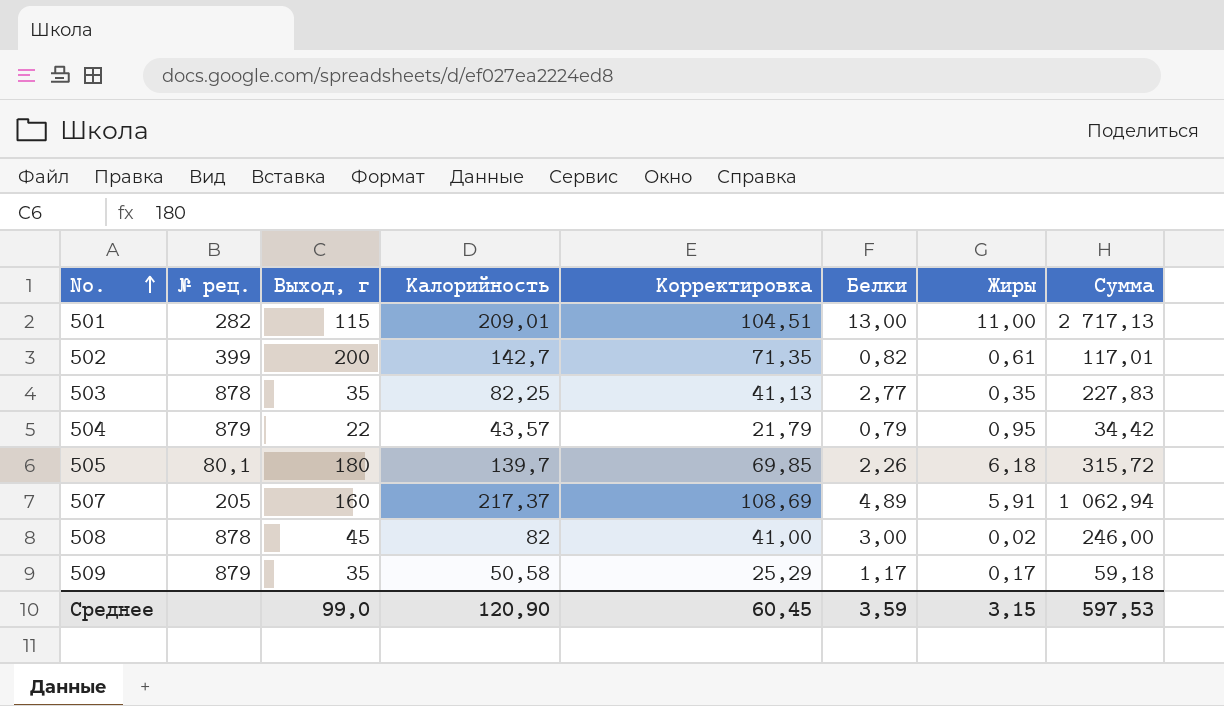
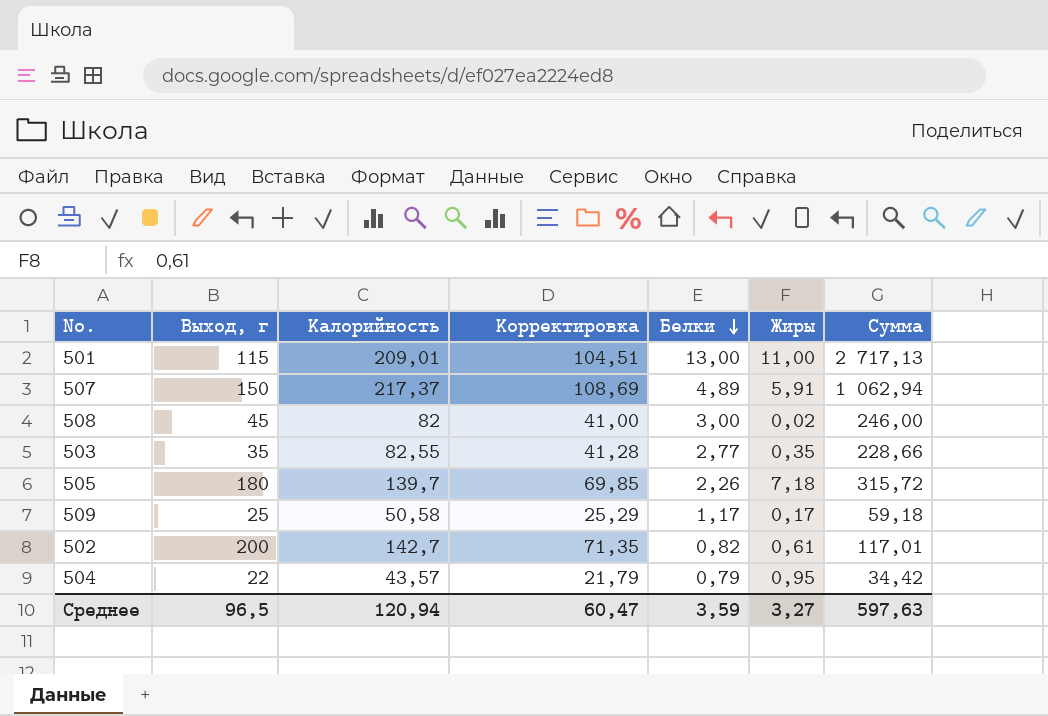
row order: No. ascending -> Белки descending
column № рец. | position: 2 -> none
507 | Выход, г: 160 -> 150
503 | Калорийность: 82,25 -> 82,55
503 | Корректировка: 41,13 -> 41,28
503 | Сумма: 227,83 -> 228,66
505 | Жиры: 6,18 -> 7,18
509 | Выход, г: 35 -> 25
Среднее | Выход, г: 99,0 -> 96,5
Среднее | Калорийность: 120,90 -> 120,94
Среднее | Корректировка: 60,45 -> 60,47
Среднее | Жиры: 3,15 -> 3,27
Среднее | Сумма: 597,53 -> 597,63

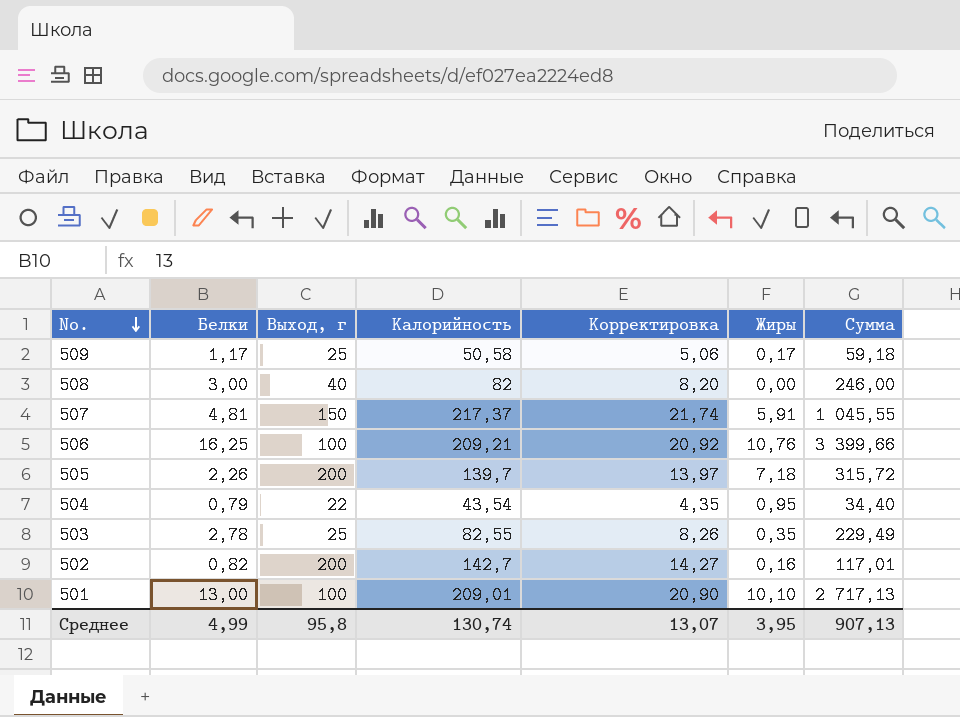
row order: Белки descending -> No. descending
column Белки | position: 5 -> 2
column Корректировка | formula: [Калорийность] * 0,5 -> [Калорийность] * 0,1
508 | Выход, г: 45 -> 40
508 | Жиры: 0,02 -> 0,00
507 | Белки: 4,89 -> 4,81
507 | Сумма: 1 062,94 -> 1 045,55
row 506: none -> 16,25 | 100 | 209,21 | 20,92 | 10,76 | 3 399,66
505 | Выход, г: 180 -> 200
504 | Калорийность: 43,57 -> 43,54
504 | Сумма: 34,42 -> 34,40
503 | Белки: 2,77 -> 2,78
503 | Выход, г: 35 -> 25
503 | Сумма: 228,66 -> 229,49
502 | Жиры: 0,61 -> 0,16
501 | Выход, г: 115 -> 100
501 | Жиры: 11,00 -> 10,10
Среднее | Белки: 3,59 -> 4,99
Среднее | Выход, г: 96,5 -> 95,8
Среднее | Калорийность: 120,94 -> 130,74
Среднее | Корректировка: 60,47 -> 13,07
Среднее | Жиры: 3,27 -> 3,95
Среднее | Сумма: 597,63 -> 907,13

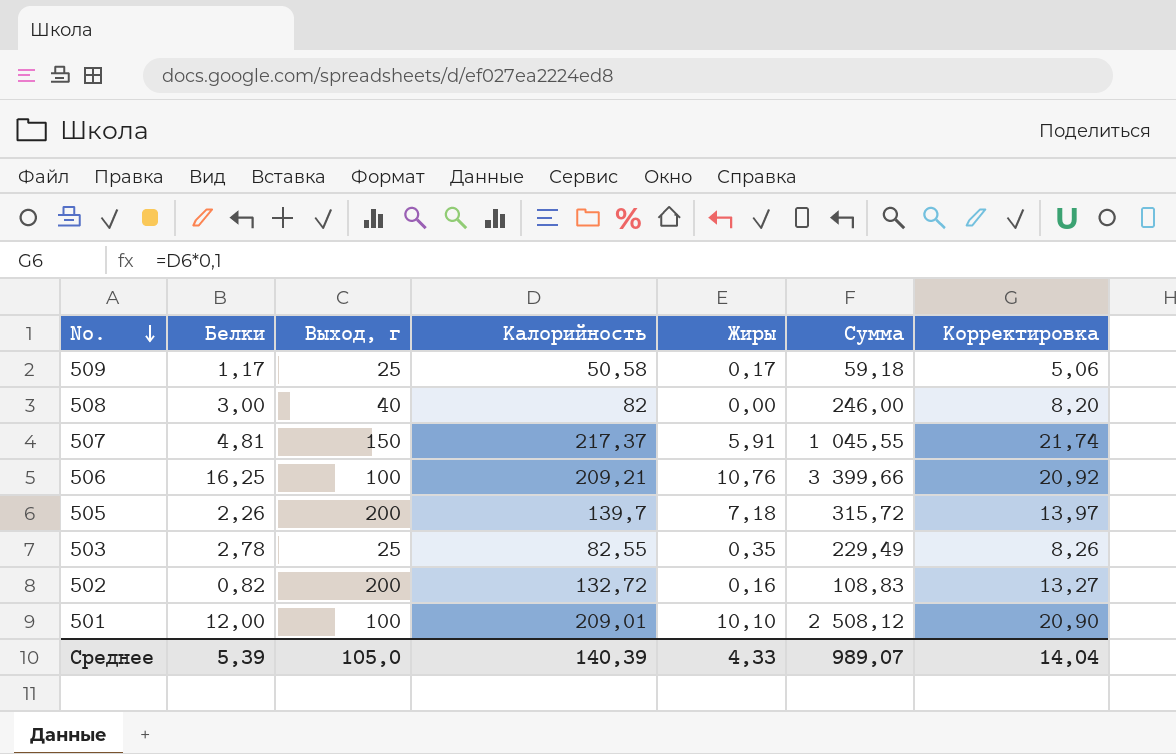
column Корректировка | position: 5 -> 7
row 504: 0,79 | 22 | 43,54 | 4,35 | 0,95 | 34,40 -> none
502 | Калорийность: 142,7 -> 132,72
502 | Сумма: 117,01 -> 108,83
502 | Корректировка: 14,27 -> 13,27
501 | Белки: 13,00 -> 12,00
501 | Сумма: 2 717,13 -> 2 508,12
Среднее | Белки: 4,99 -> 5,39
Среднее | Выход, г: 95,8 -> 105,0
Среднее | Калорийность: 130,74 -> 140,39
Среднее | Жиры: 3,95 -> 4,33
Среднее | Сумма: 907,13 -> 989,07
Среднее | Корректировка: 13,07 -> 14,04

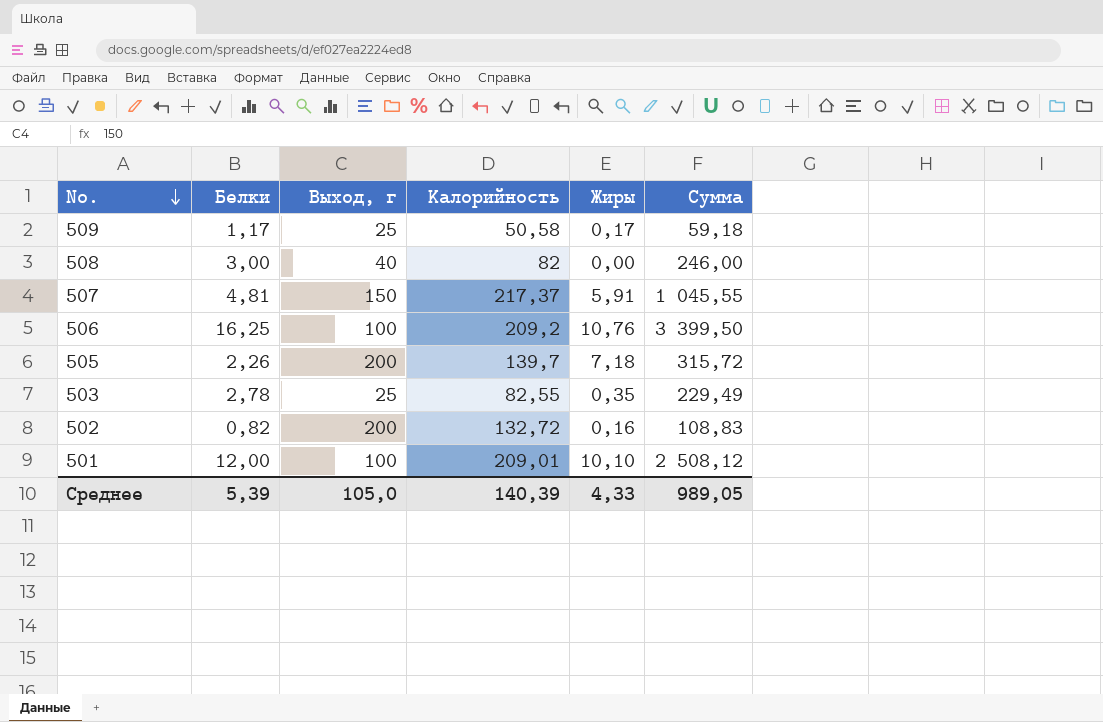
column Корректировка | formula: [Калорийность] * 0,1 -> none
506 | Калорийность: 209,21 -> 209,2
506 | Сумма: 3 399,66 -> 3 399,50
Среднее | Сумма: 989,07 -> 989,05

